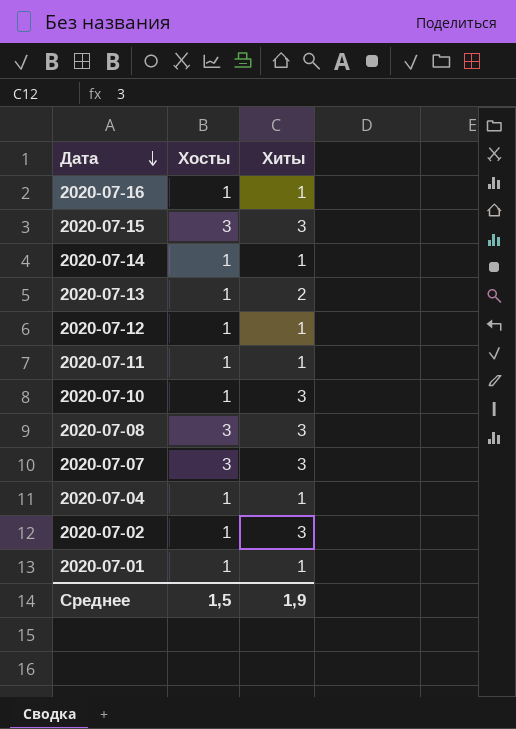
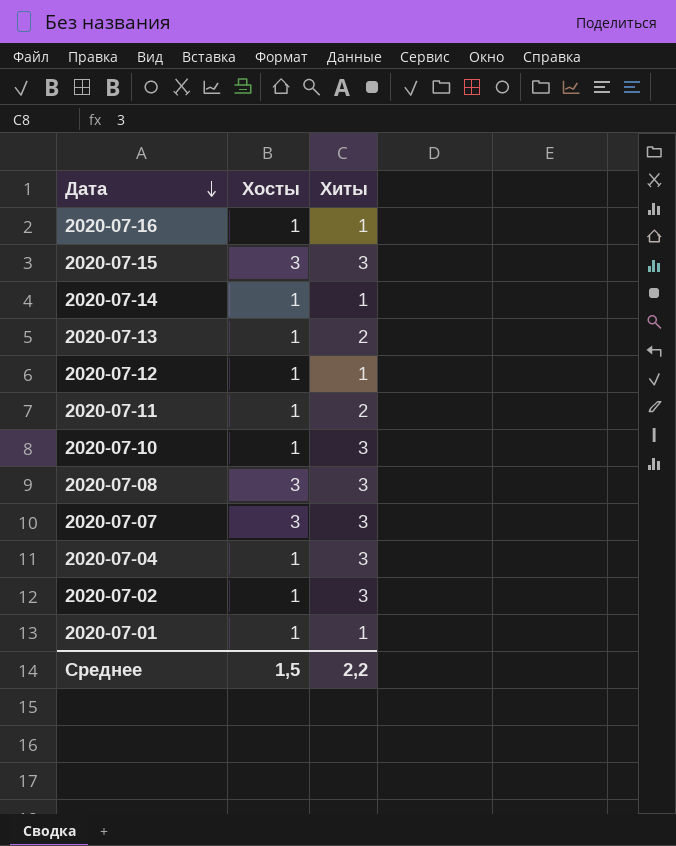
2020-07-11 | Хиты: 1 -> 2
2020-07-04 | Хиты: 1 -> 3
Среднее | Хиты: 1,9 -> 2,2

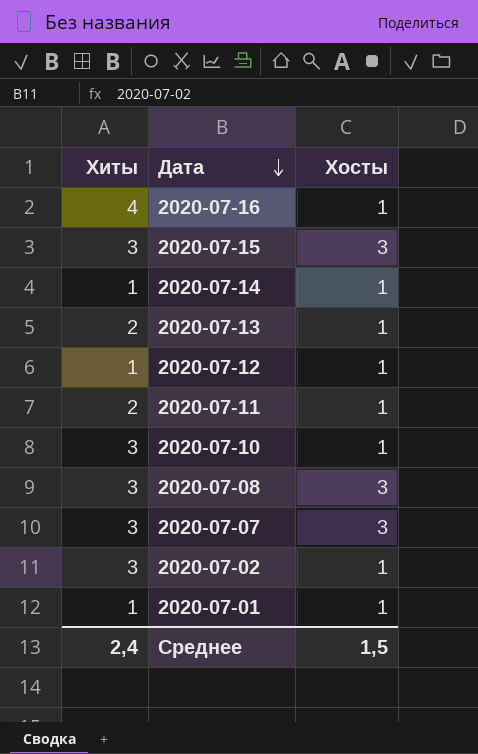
column Хиты | position: 3 -> 1
row 2020-07-04: 1 | 3 -> none
2020-07-16 | Хиты: 1 -> 4
Среднее | Хиты: 2,2 -> 2,4

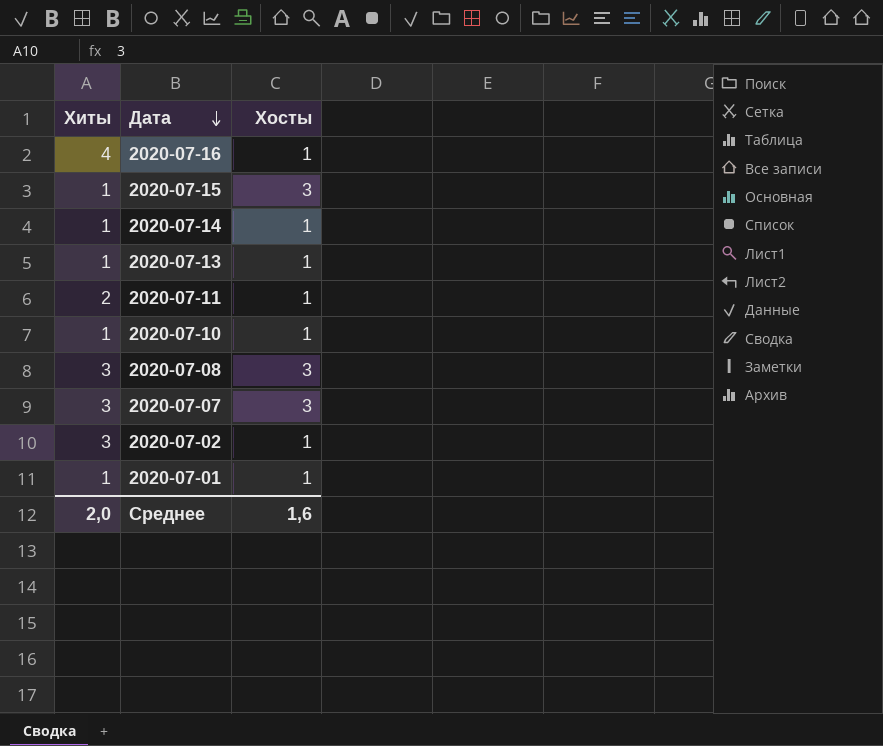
row 2020-07-12: 1 | 1 -> none
2020-07-15 | Хиты: 3 -> 1
2020-07-13 | Хиты: 2 -> 1
2020-07-10 | Хиты: 3 -> 1
Среднее | Хиты: 2,4 -> 2,0
Среднее | Хосты: 1,5 -> 1,6

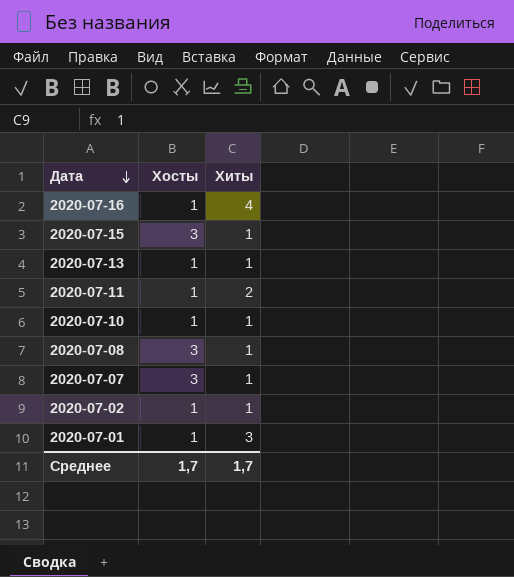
column Хиты | position: 1 -> 3
row 2020-07-14: 1 | 1 -> none
2020-07-08 | Хиты: 3 -> 1
2020-07-07 | Хиты: 3 -> 1
2020-07-02 | Хиты: 3 -> 1
2020-07-01 | Хиты: 1 -> 3
Среднее | Хосты: 1,6 -> 1,7
Среднее | Хиты: 2,0 -> 1,7

